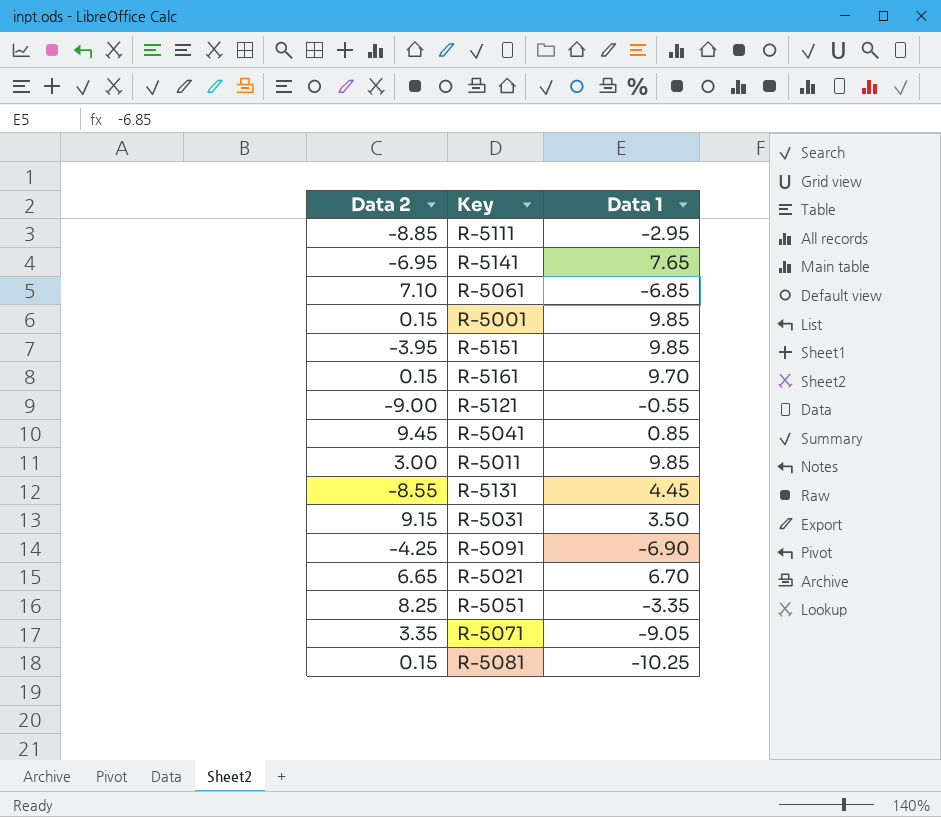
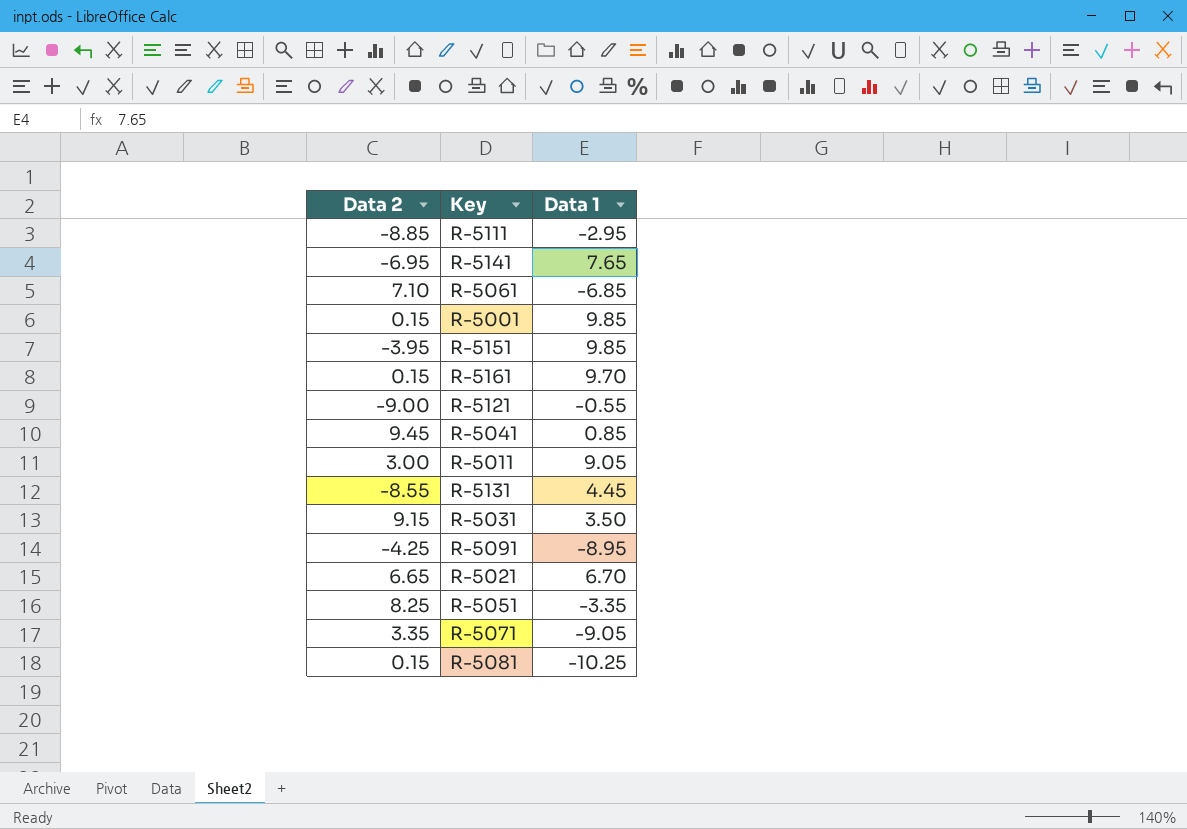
R-5011 | Data 1: 9.85 -> 9.05
R-5091 | Data 1: -6.90 -> -8.95

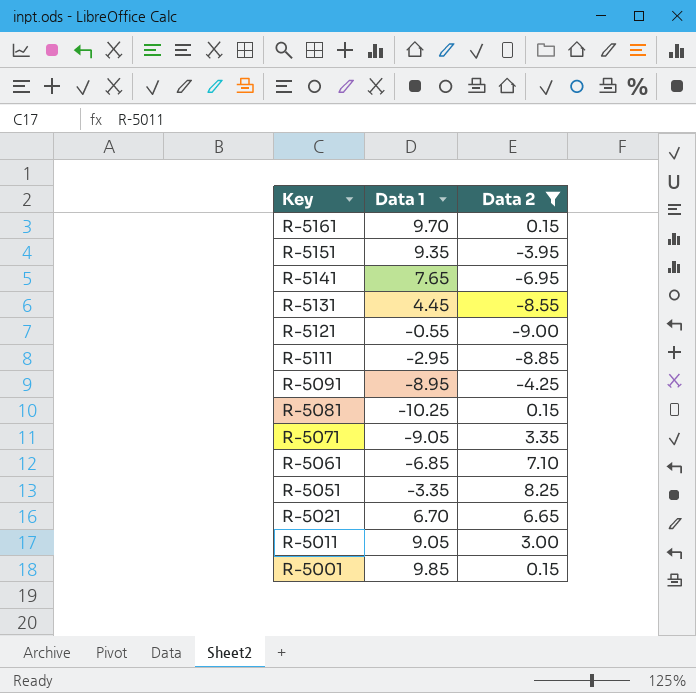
filter: none -> Data 2 <= 8.25
row order: none -> Key descending
column Data 2 | position: 1 -> 3
R-5151 | Data 1: 9.85 -> 9.35

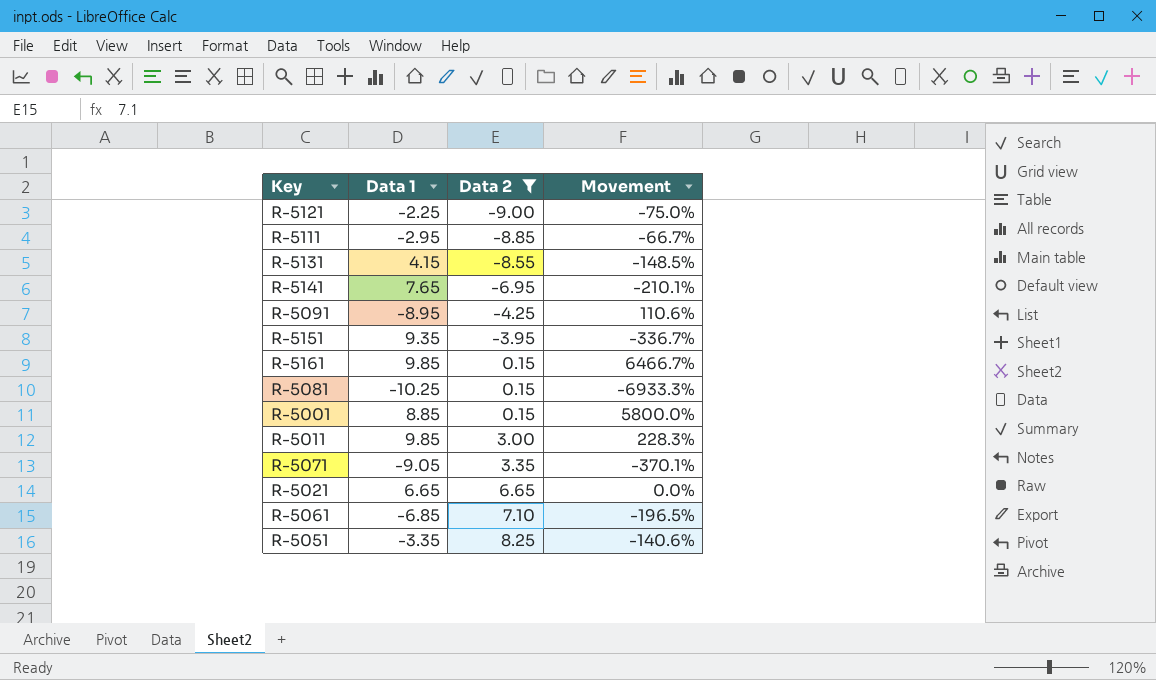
row order: Key descending -> Data 2 ascending
column Movement | formula: none -> ([Data 1] - [Data 2]) / [Data 2]
R-5121 | Data 1: -0.55 -> -2.25
R-5131 | Data 1: 4.45 -> 4.15
R-5161 | Data 1: 9.70 -> 9.85
R-5001 | Data 1: 9.85 -> 8.85
R-5011 | Data 1: 9.05 -> 9.85
R-5021 | Data 1: 6.70 -> 6.65

